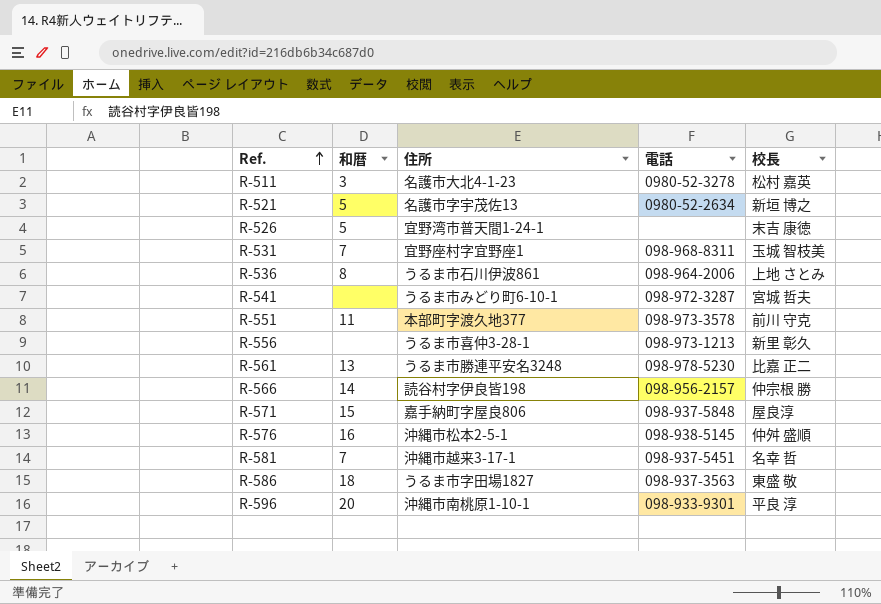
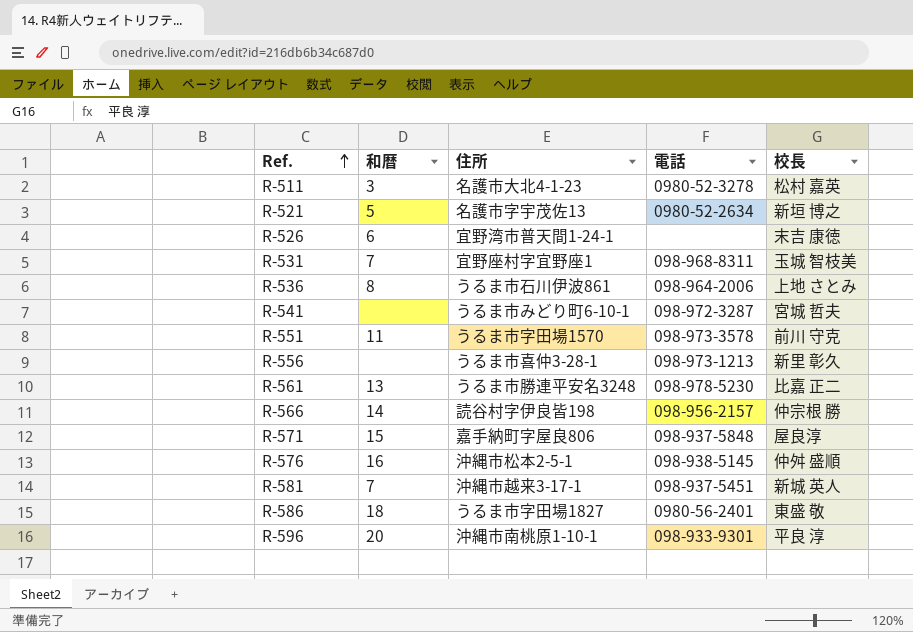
R-526 | 和暦: 5 -> 6
R-551 | 住所: 本部町字渡久地377 -> うるま市字田場1570
R-581 | 校長: 名幸 哲 -> 新城 英人
R-586 | 電話: 098-937-3563 -> 0980-56-2401

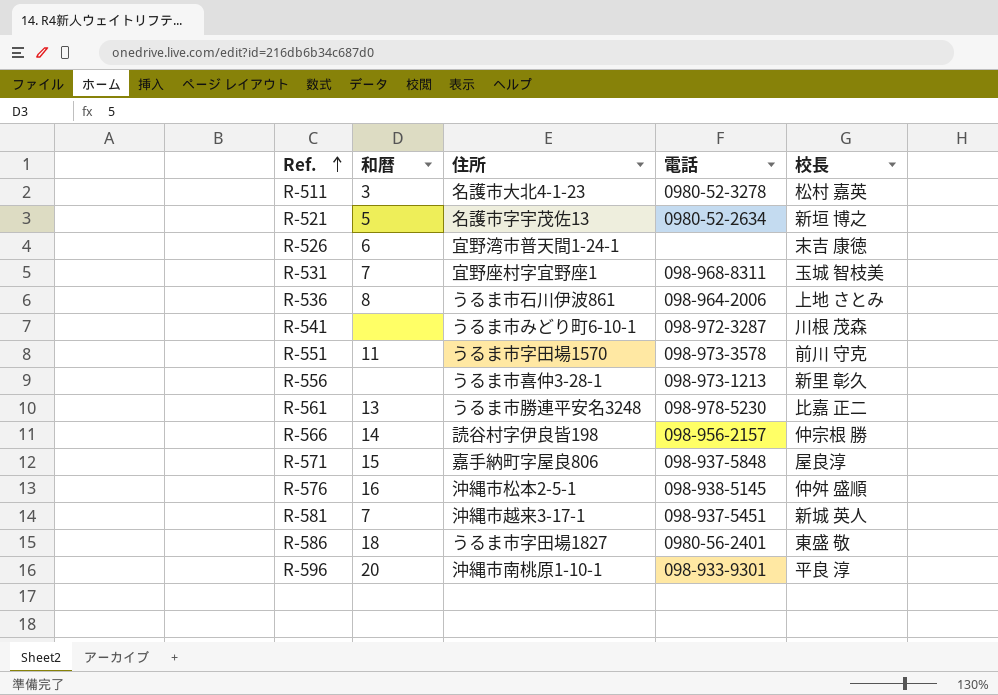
R-541 | 校長: 宮城 哲夫 -> 川根 茂森

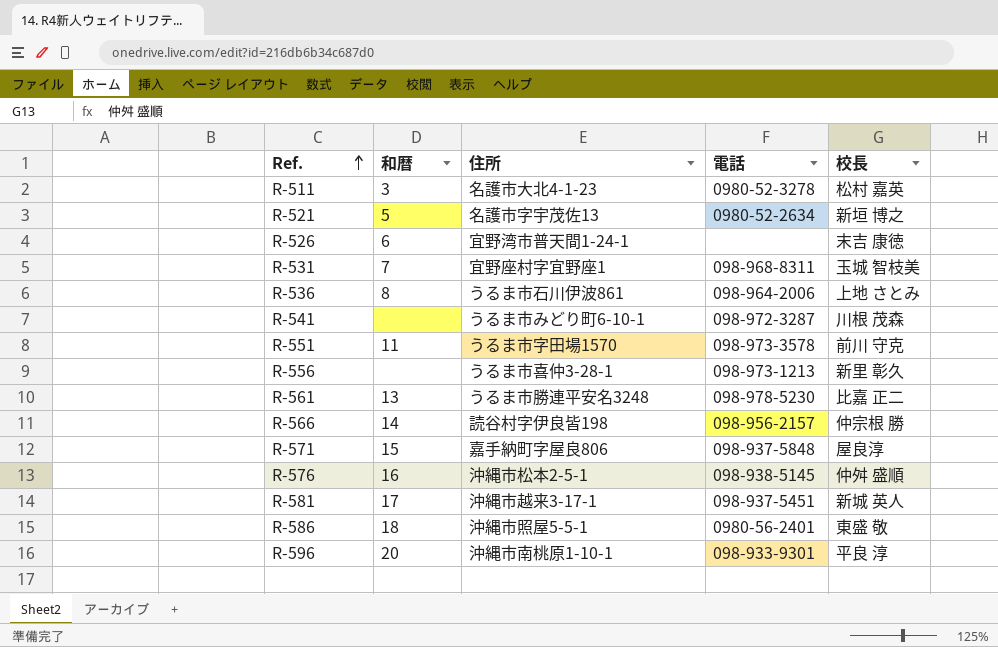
R-581 | 和暦: 7 -> 17
R-586 | 住所: うるま市字田場1827 -> 沖縄市照屋5-5-1

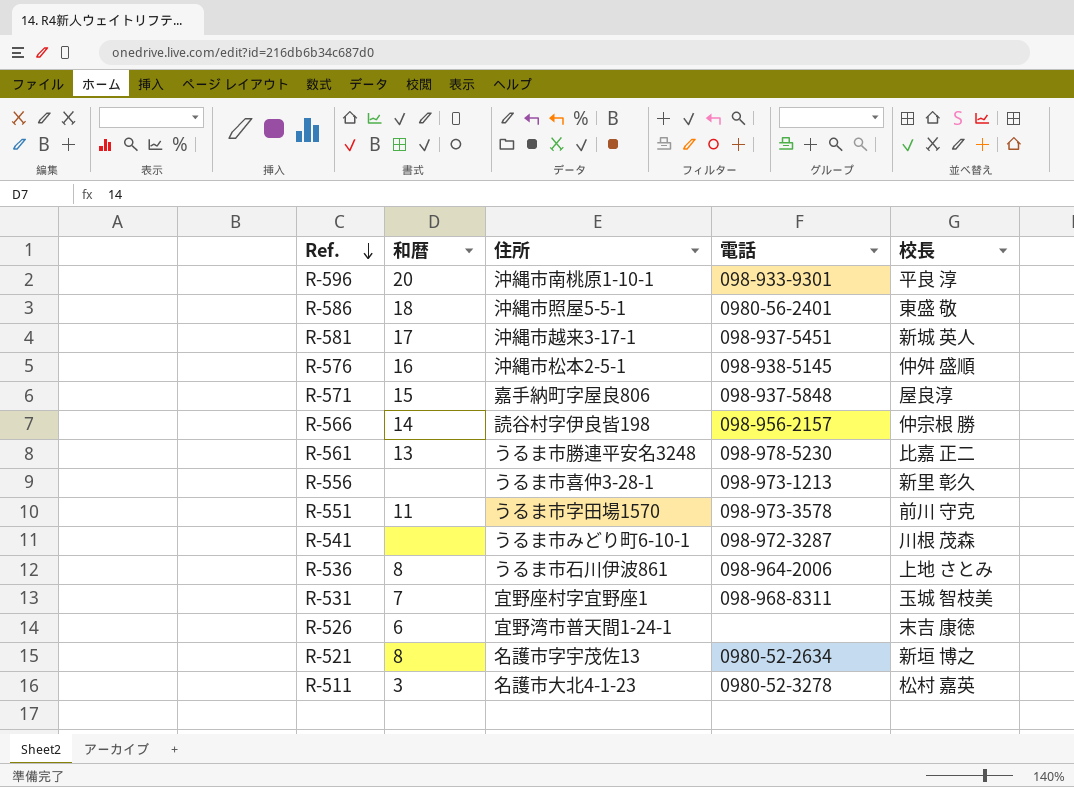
row order: Ref. ascending -> Ref. descending
R-521 | 和暦: 5 -> 8

